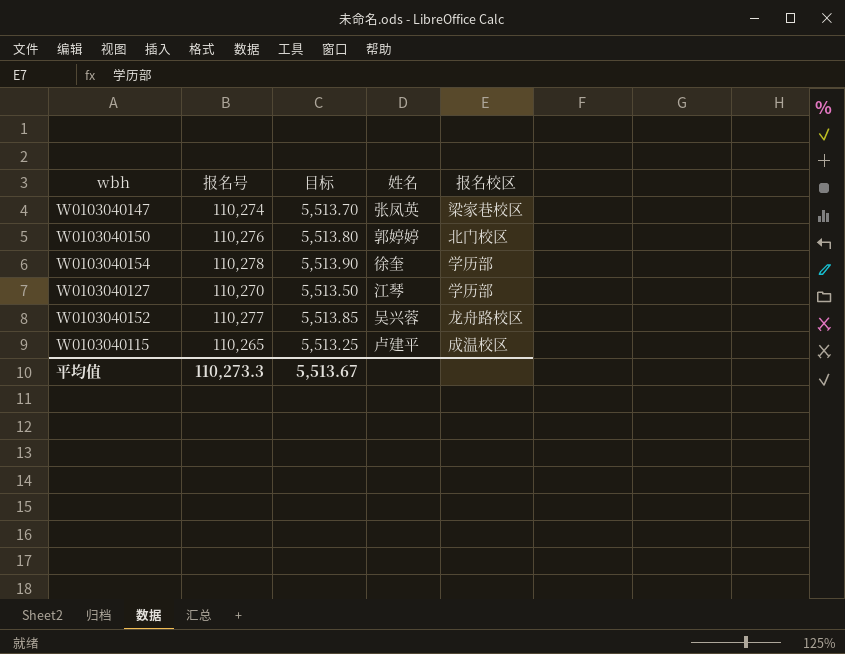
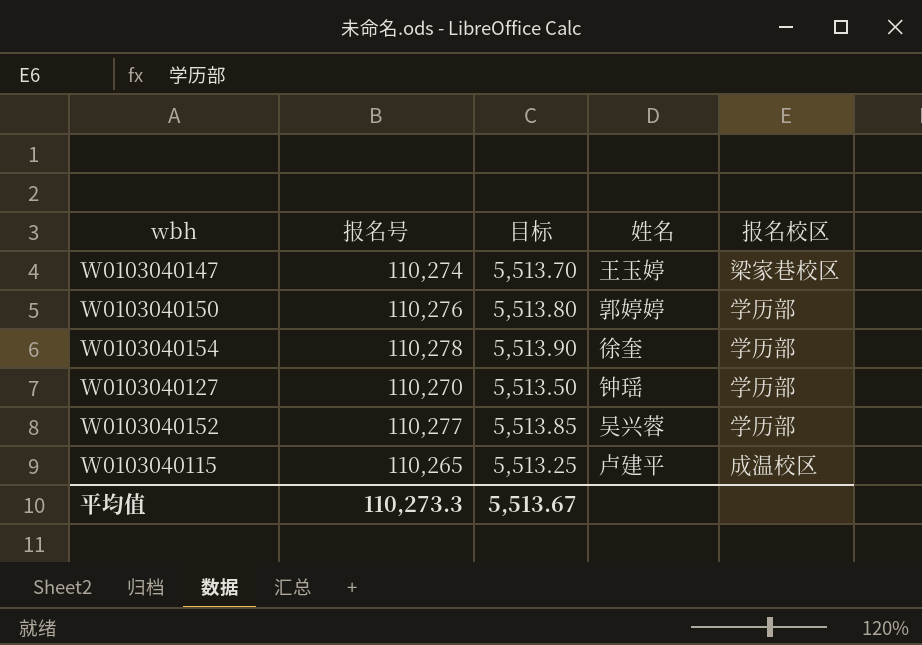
W0103040147 | 姓名: 张凤英 -> 王玉婷
W0103040150 | 报名校区: 北门校区 -> 学历部
W0103040127 | 姓名: 江琴 -> 钟瑶
W0103040152 | 报名校区: 龙舟路校区 -> 学历部

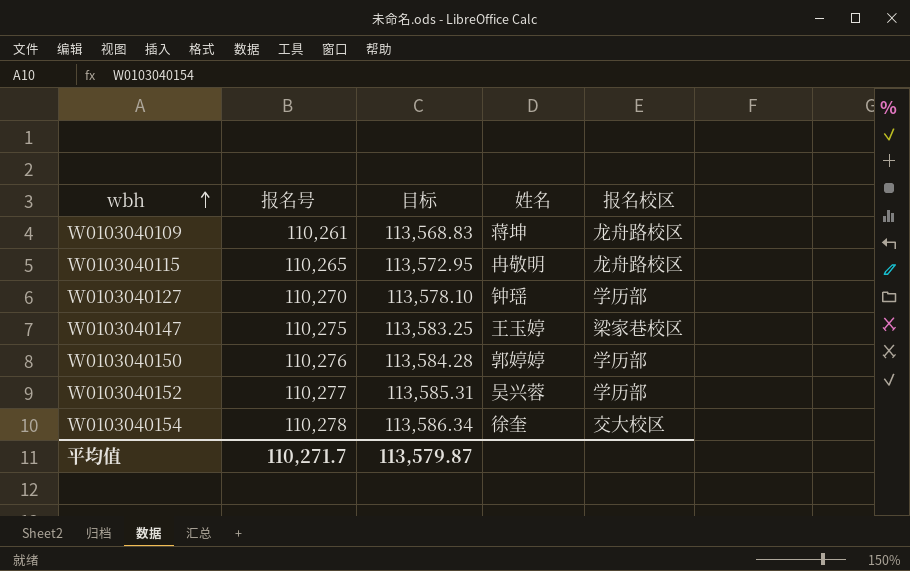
row order: none -> wbh ascending
column 目标 | formula: [报名号] * 0.05 -> [报名号] * 1.03
row W0103040109: none -> 110,261 | 113,568.83 | 蒋坤 | 龙舟路校区
W0103040115 | 姓名: 卢建平 -> 冉敬明
W0103040115 | 报名校区: 成温校区 -> 龙舟路校区
W0103040147 | 报名号: 110,274 -> 110,275
W0103040154 | 报名校区: 学历部 -> 交大校区
平均值 | 报名号: 110,273.3 -> 110,271.7
平均值 | 目标: 5,513.67 -> 113,579.87

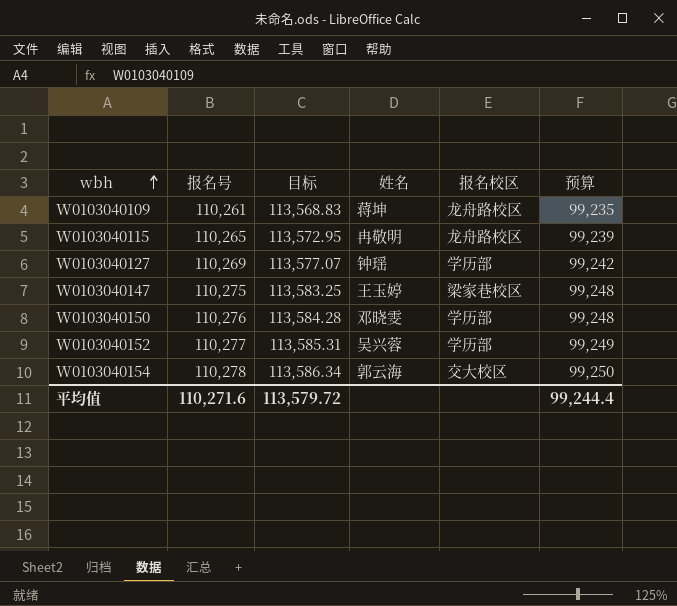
column 预算 | formula: none -> [报名号] * 0.9
W0103040127 | 报名号: 110,270 -> 110,269
W0103040127 | 目标: 113,578.10 -> 113,577.07
W0103040150 | 姓名: 郭婷婷 -> 邓晓雯
W0103040154 | 姓名: 徐奎 -> 郭云海
平均值 | 报名号: 110,271.7 -> 110,271.6
平均值 | 目标: 113,579.87 -> 113,579.72

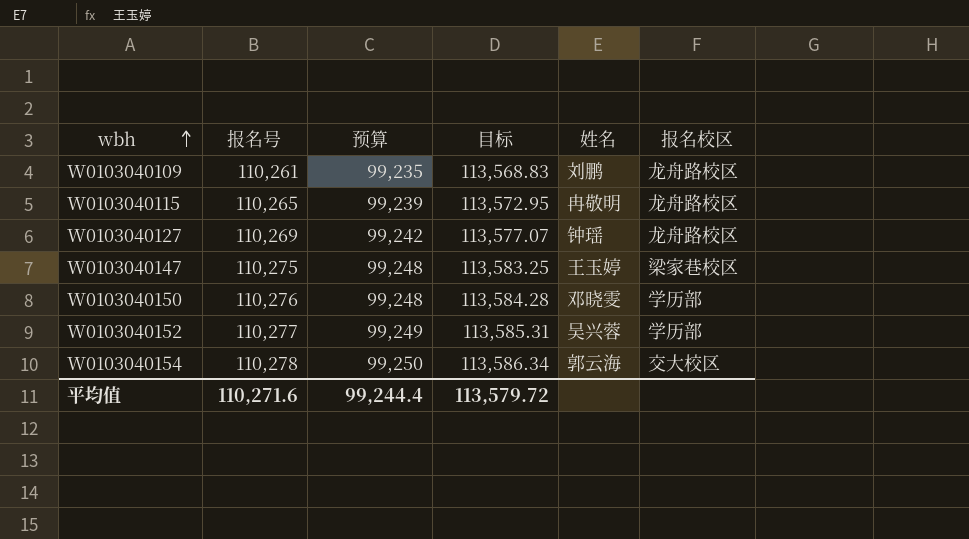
column 预算 | position: 6 -> 3
W0103040109 | 姓名: 蒋坤 -> 刘鹏
W0103040127 | 报名校区: 学历部 -> 龙舟路校区

